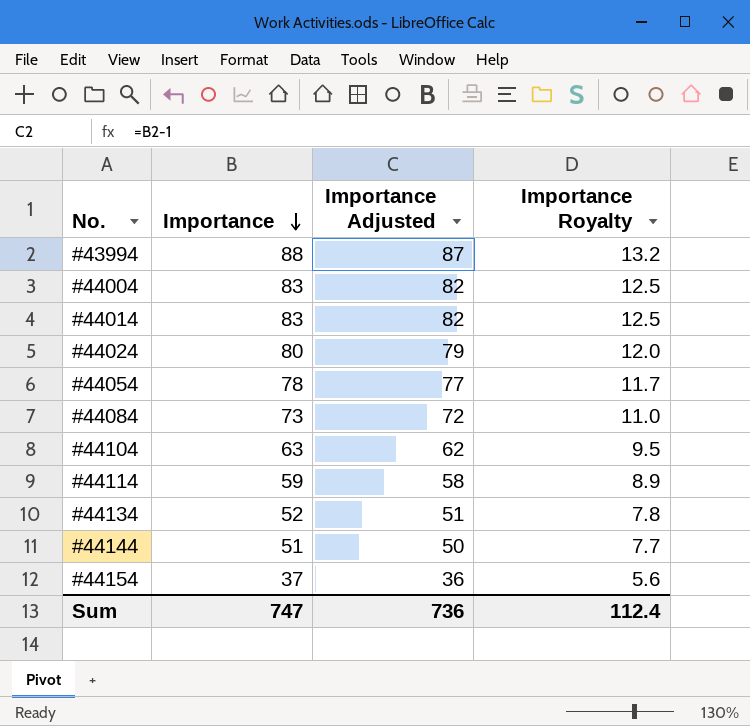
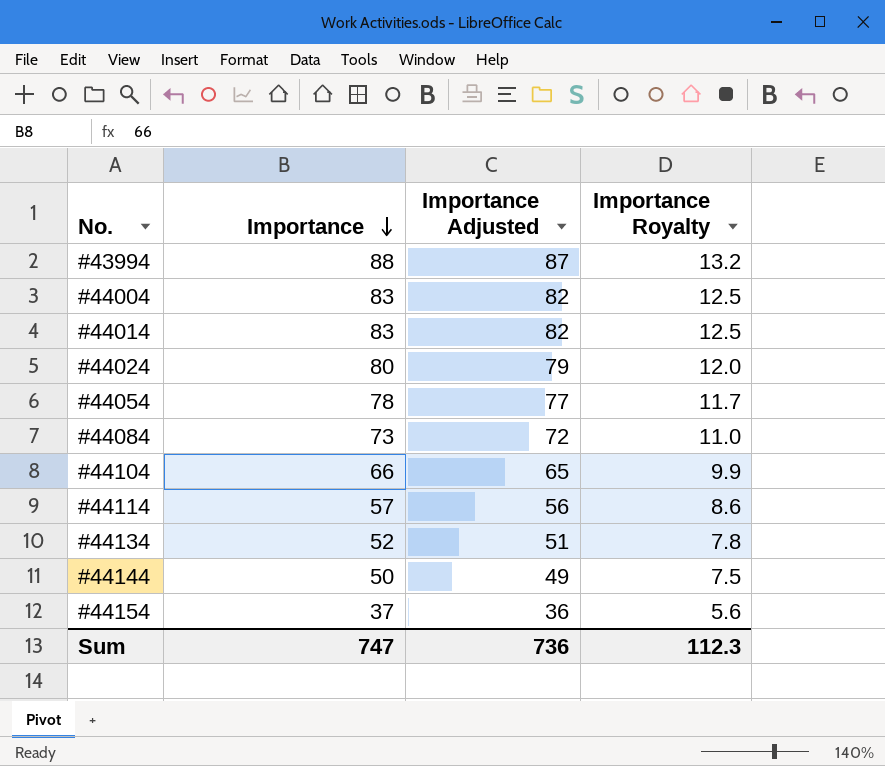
#44104 | Importance: 63 -> 66
#44104 | Importance Adjusted: 62 -> 65
#44104 | Importance Royalty: 9.5 -> 9.9
#44114 | Importance: 59 -> 57
#44114 | Importance Adjusted: 58 -> 56
#44114 | Importance Royalty: 8.9 -> 8.6
#44144 | Importance: 51 -> 50
#44144 | Importance Adjusted: 50 -> 49
#44144 | Importance Royalty: 7.7 -> 7.5
Sum | Importance Royalty: 112.4 -> 112.3

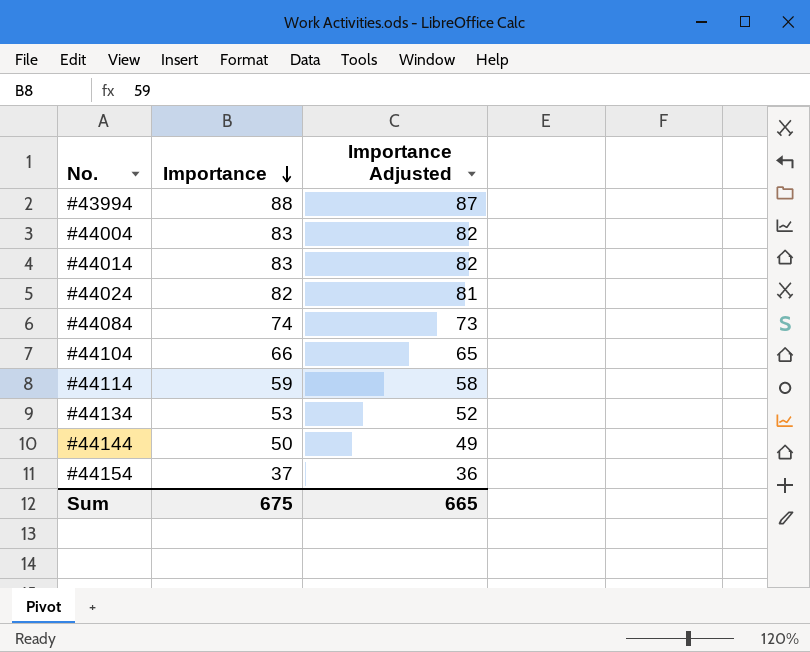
column Importance Royalty | formula: [Importance] * 0.15 -> none
row #44054: 78 | 77 | 11.7 -> none
#44024 | Importance: 80 -> 82
#44024 | Importance Adjusted: 79 -> 81
#44084 | Importance: 73 -> 74
#44084 | Importance Adjusted: 72 -> 73
#44114 | Importance: 57 -> 59
#44114 | Importance Adjusted: 56 -> 58
#44134 | Importance: 52 -> 53
#44134 | Importance Adjusted: 51 -> 52
Sum | Importance: 747 -> 675
Sum | Importance Adjusted: 736 -> 665

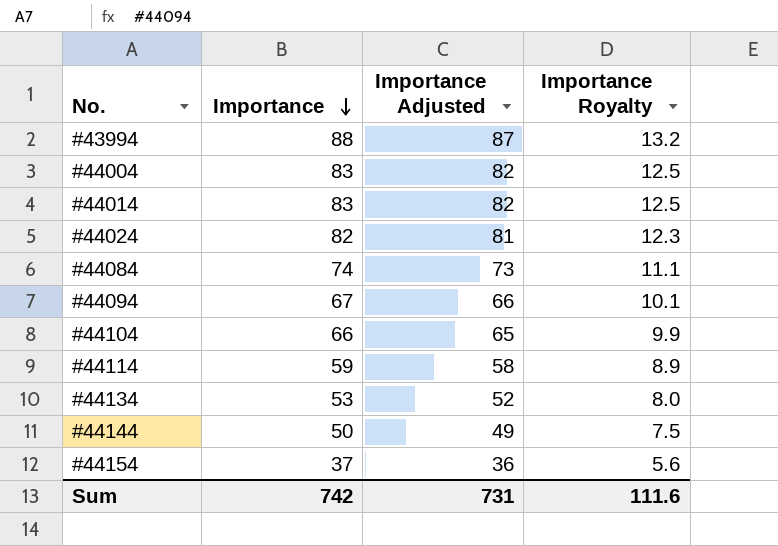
column Importance Royalty | formula: none -> [Importance] * 0.15
row #44094: none -> 67 | 66 | 10.1
Sum | Importance: 675 -> 742
Sum | Importance Adjusted: 665 -> 731

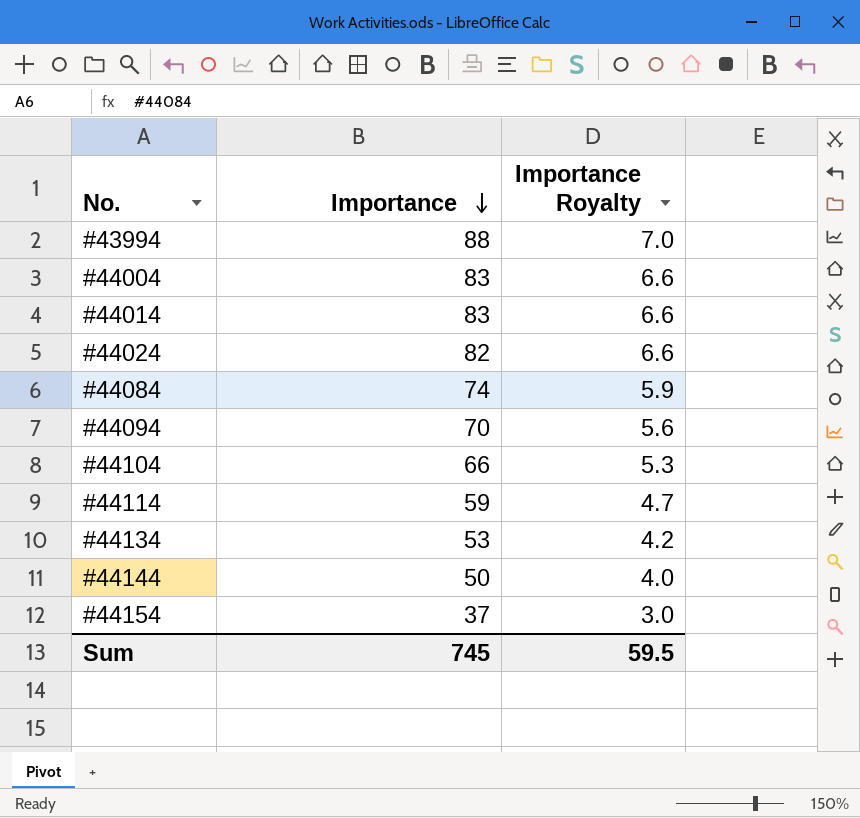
column Importance Adjusted | formula: [Importance] - 1 -> none
column Importance Royalty | formula: [Importance] * 0.15 -> [Importance] * 0.08
#44094 | Importance: 67 -> 70
Sum | Importance: 742 -> 745
Sum | Importance Royalty: 111.6 -> 59.5

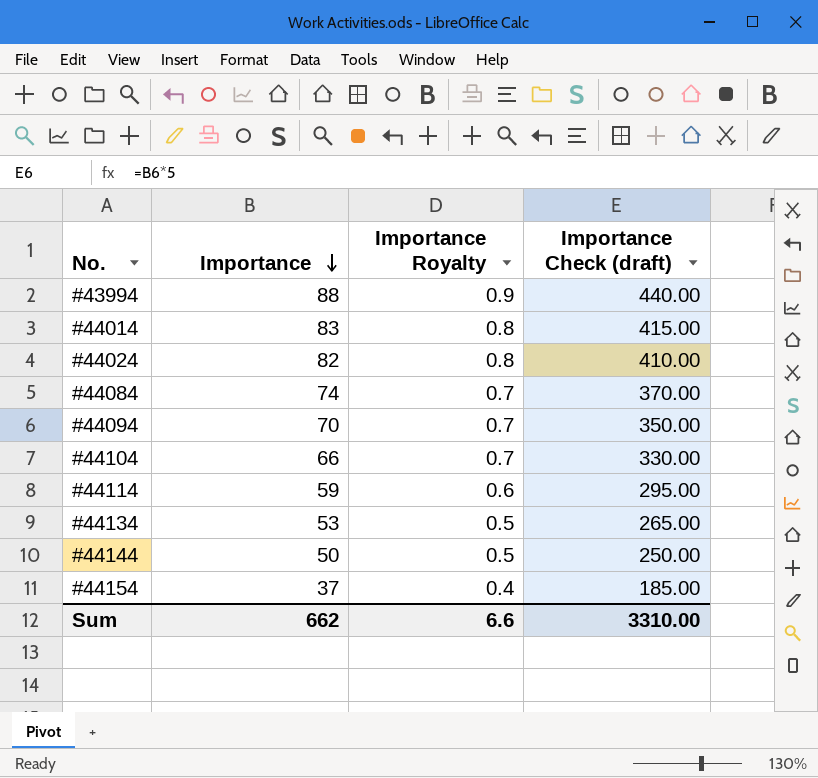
column Importance Royalty | formula: [Importance] * 0.08 -> [Importance] * 0.01
column Importance Check (draft) | formula: none -> [Importance] * 5
row #44004: 83 | 6.6 -> none
Sum | Importance: 745 -> 662
Sum | Importance Royalty: 59.5 -> 6.6

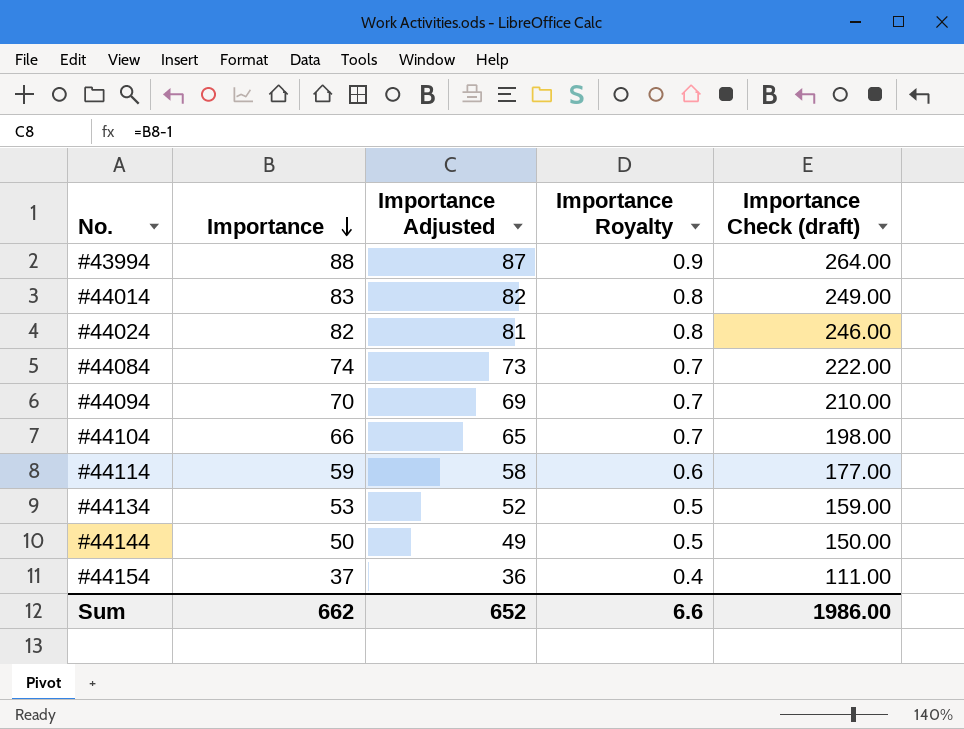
column Importance Adjusted | formula: none -> [Importance] - 1
column Importance Check (draft) | formula: [Importance] * 5 -> [Importance] * 3
Sum | Importance Check (draft): 3310.00 -> 1986.00

